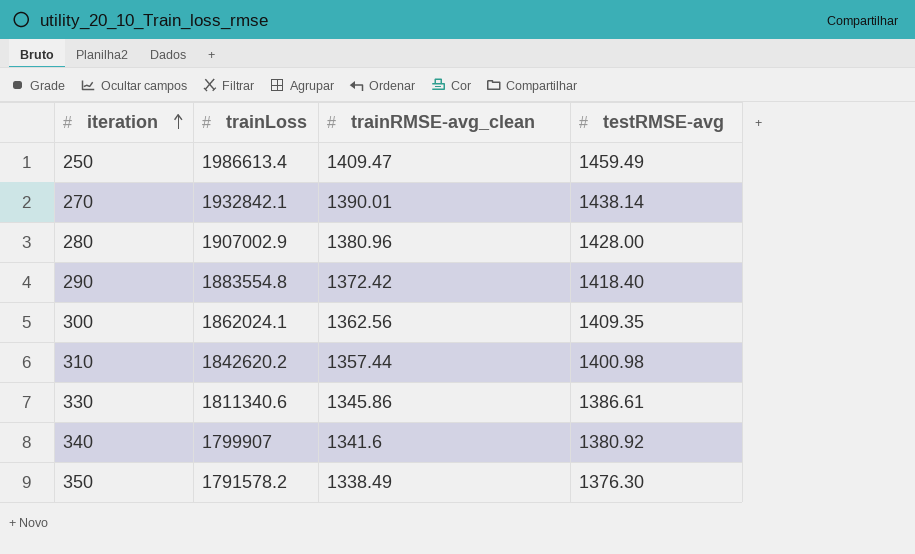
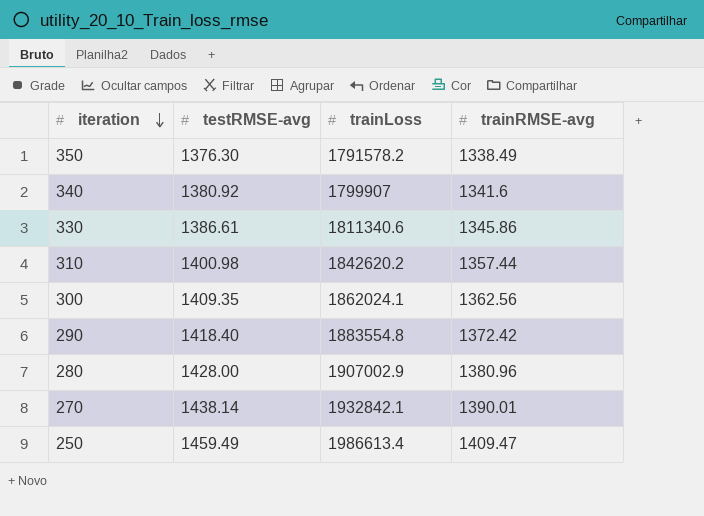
row order: iteration ascending -> iteration descending
column testRMSE-avg | position: 4 -> 2
column name: trainRMSE-avg_clean -> trainRMSE-avg

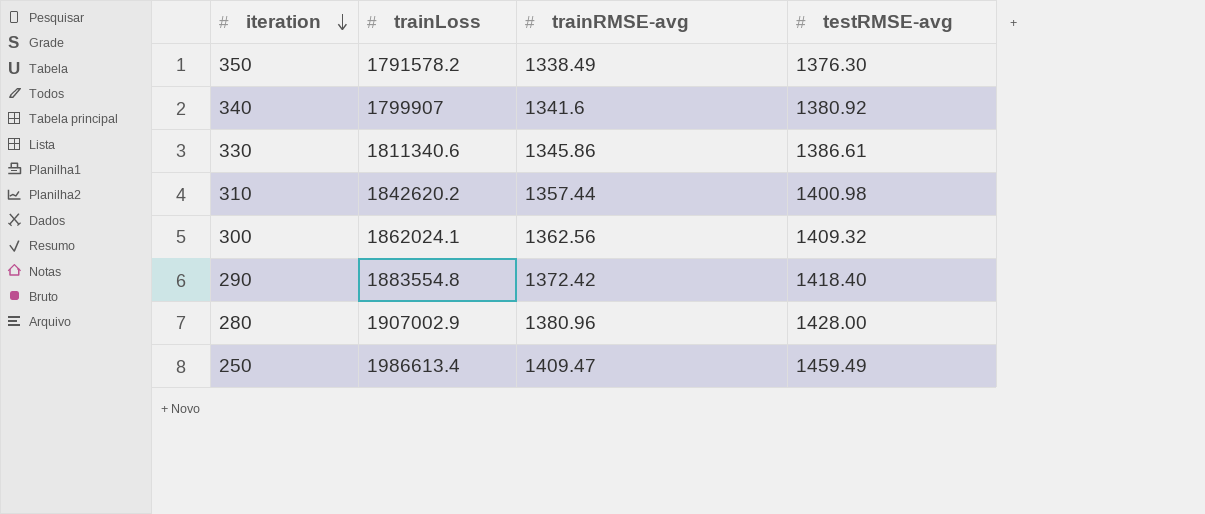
column testRMSE-avg | position: 2 -> 4
row 270: 1438.14 | 1932842.1 | 1390.01 -> none
300 | testRMSE-avg: 1409.35 -> 1409.32

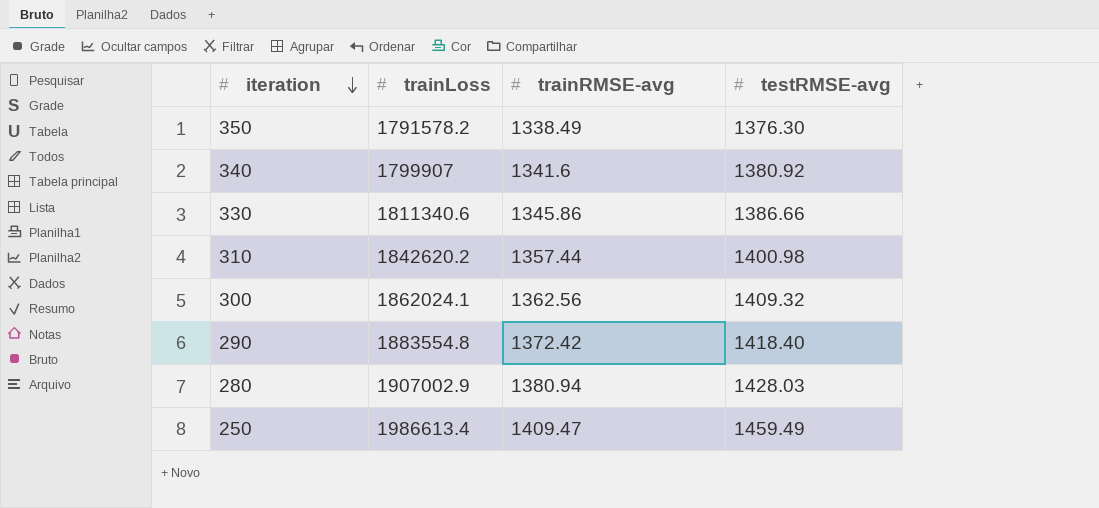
330 | testRMSE-avg: 1386.61 -> 1386.66
280 | trainRMSE-avg: 1380.96 -> 1380.94
280 | testRMSE-avg: 1428.00 -> 1428.03

